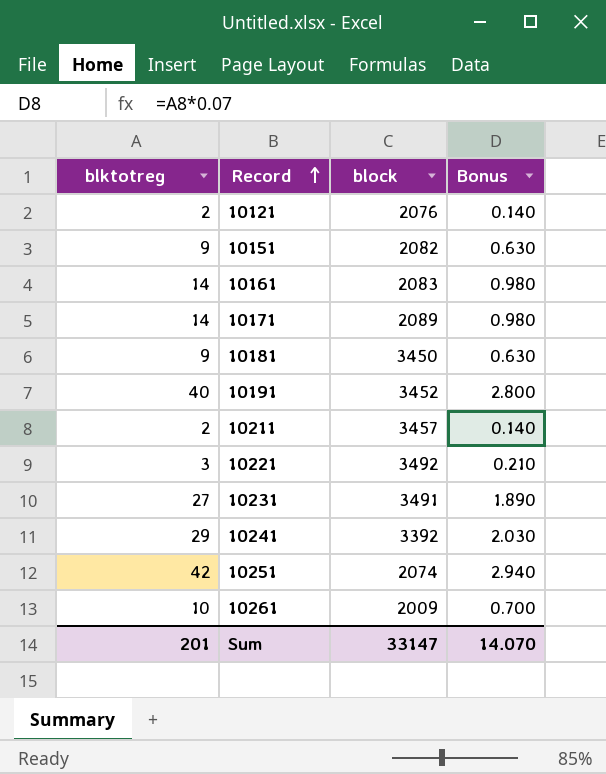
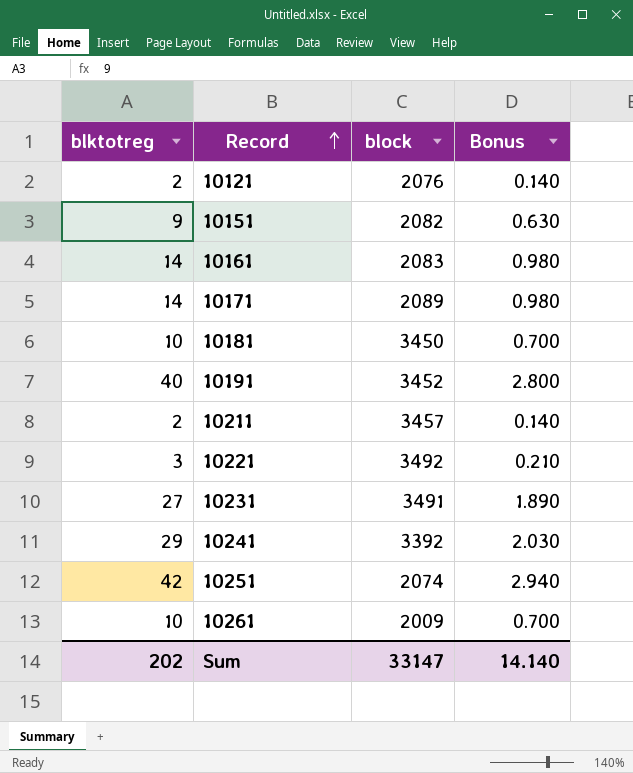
10181 | blktotreg: 9 -> 10
10181 | Bonus: 0.630 -> 0.700
Sum | blktotreg: 201 -> 202
Sum | Bonus: 14.070 -> 14.140

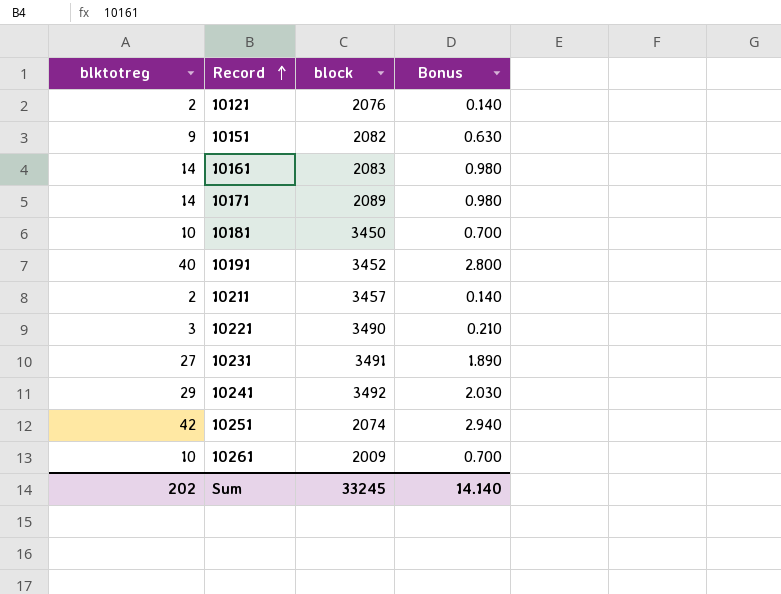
10221 | block: 3492 -> 3490
10241 | block: 3392 -> 3492
Sum | block: 33147 -> 33245

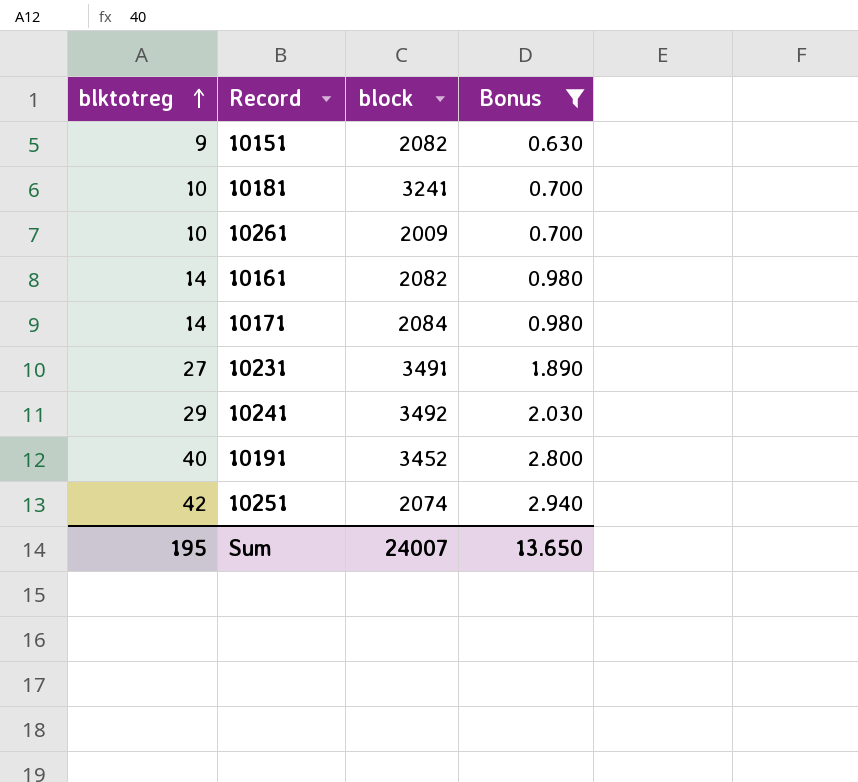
filter: none -> Bonus >= 0.630
row order: Record ascending -> blktotreg ascending
10181 | block: 3450 -> 3241
10161 | block: 2083 -> 2082
10171 | block: 2089 -> 2084
Sum | blktotreg: 202 -> 195
Sum | block: 33245 -> 24007
Sum | Bonus: 14.140 -> 13.650

